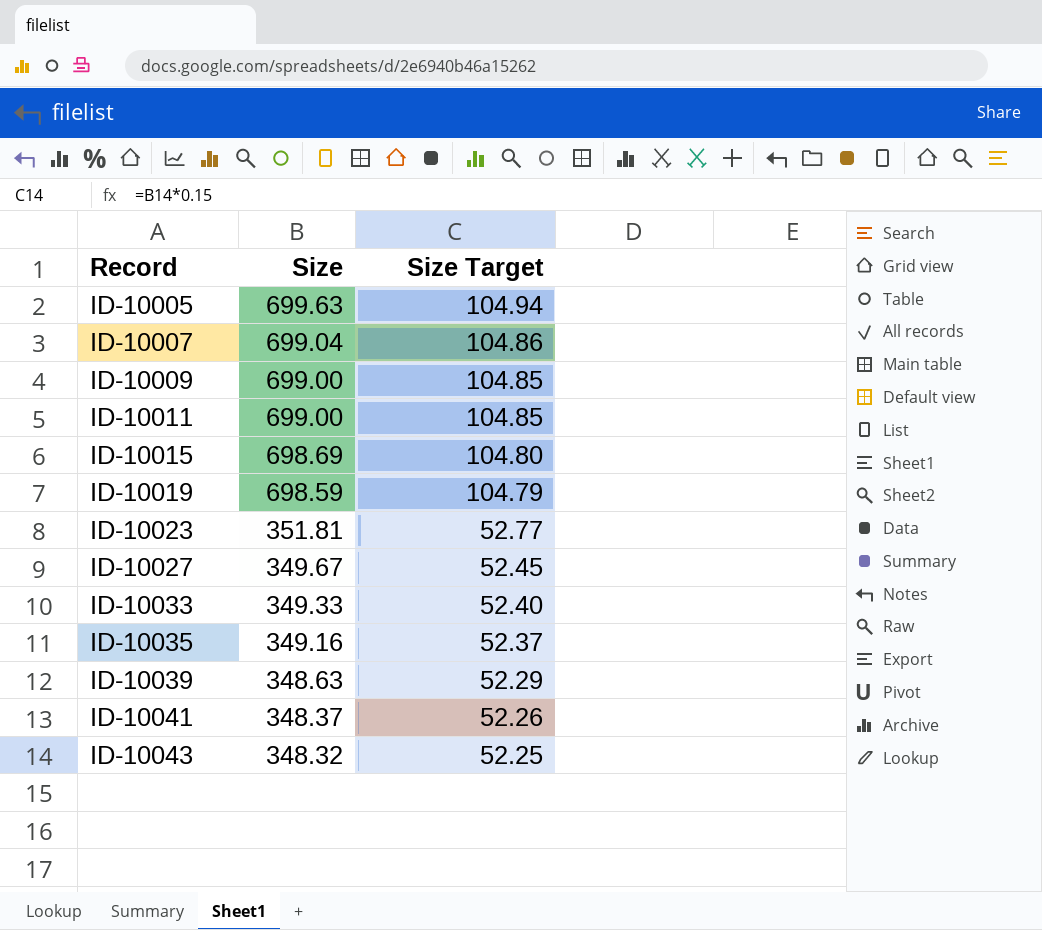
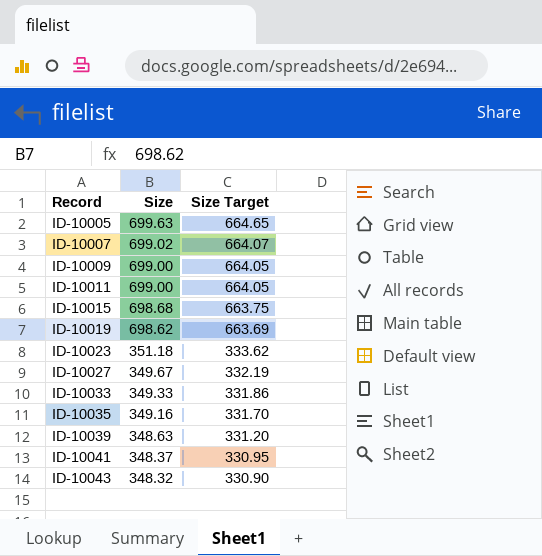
column Size Target | formula: [Size] * 0.15 -> [Size] * 0.95
ID-10007 | Size: 699.04 -> 699.02
ID-10015 | Size: 698.69 -> 698.68
ID-10019 | Size: 698.59 -> 698.62
ID-10023 | Size: 351.81 -> 351.18

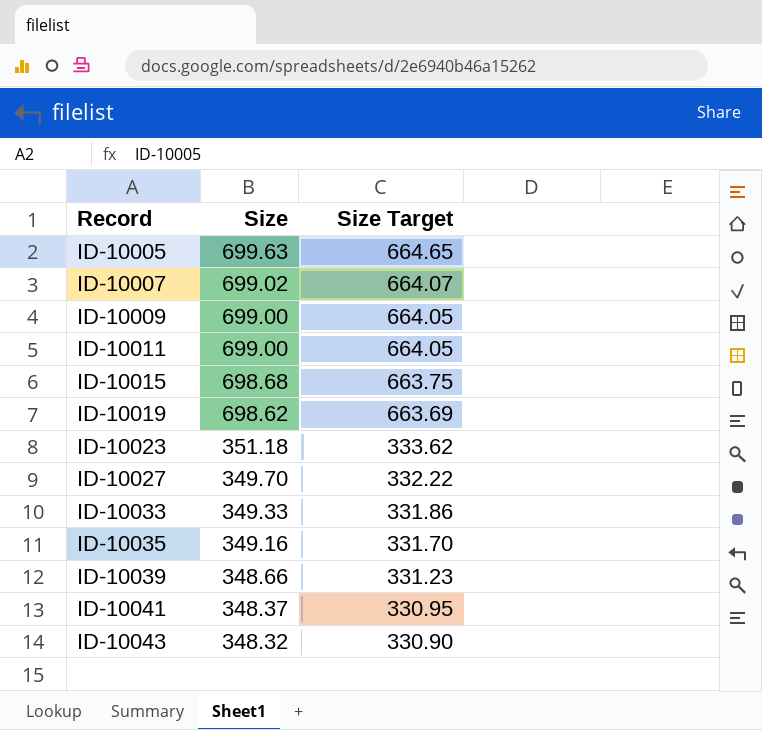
ID-10027 | Size: 349.67 -> 349.70
ID-10027 | Size Target: 332.19 -> 332.22
ID-10039 | Size: 348.63 -> 348.66
ID-10039 | Size Target: 331.20 -> 331.23

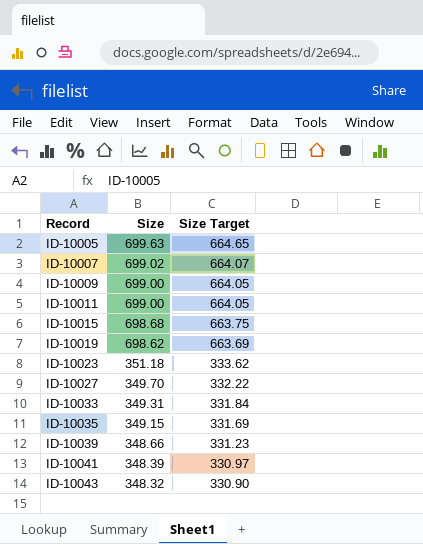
ID-10033 | Size: 349.33 -> 349.31
ID-10033 | Size Target: 331.86 -> 331.84
ID-10035 | Size: 349.16 -> 349.15
ID-10035 | Size Target: 331.70 -> 331.69
ID-10041 | Size: 348.37 -> 348.39
ID-10041 | Size Target: 330.95 -> 330.97

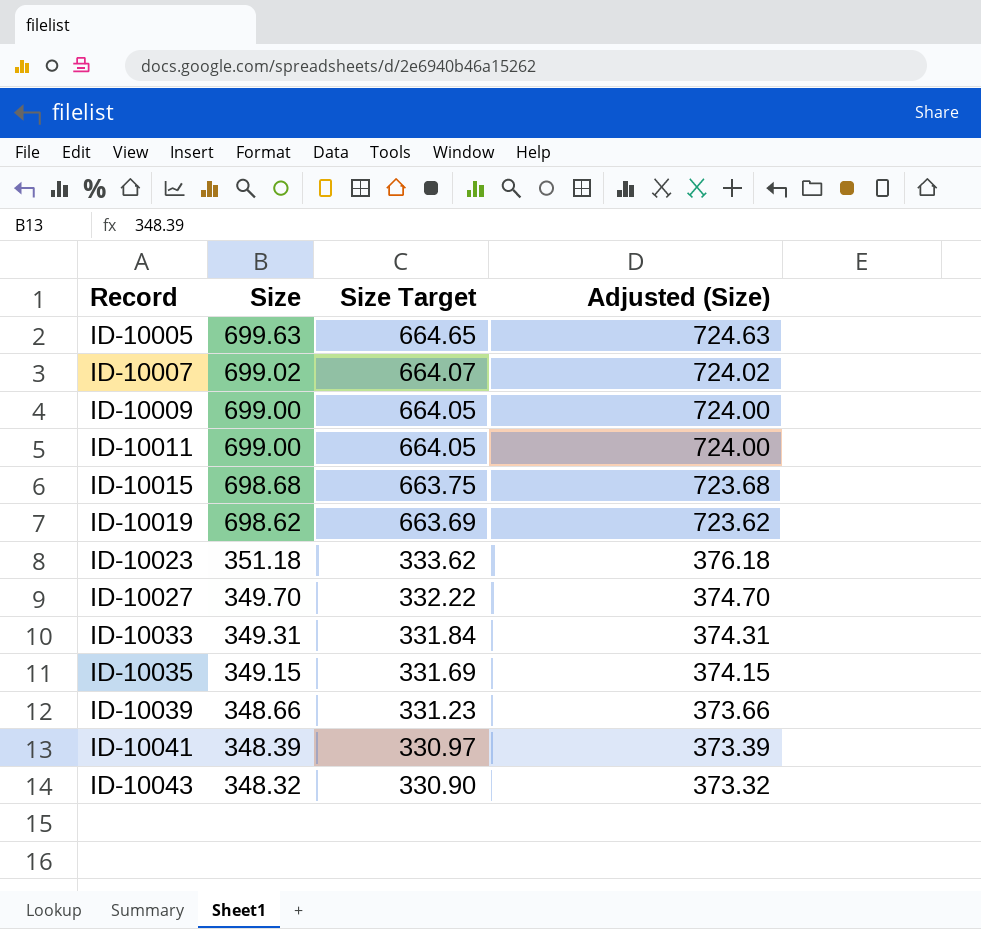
column Adjusted (Size) | formula: none -> [Size] + 25

